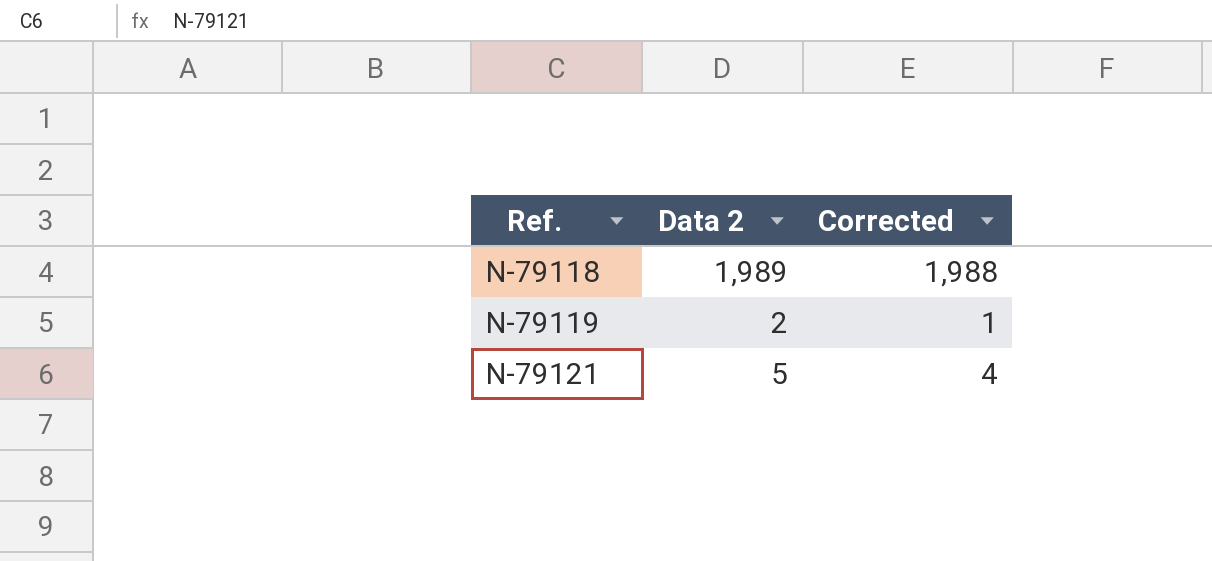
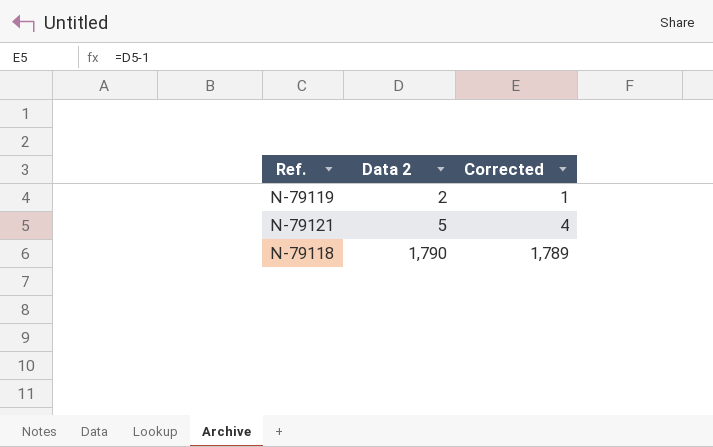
row order: Ref. ascending -> Data 2 ascending
N-79118 | Data 2: 1,989 -> 1,790
N-79118 | Corrected: 1,988 -> 1,789

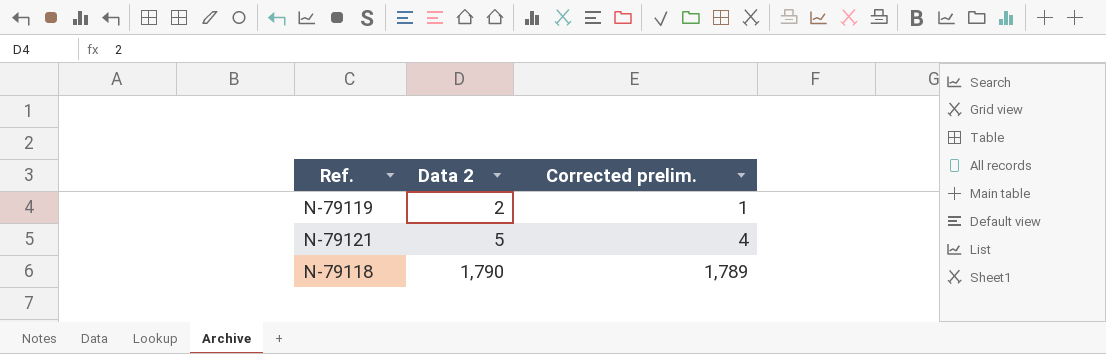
column name: Corrected -> Corrected prelim.

